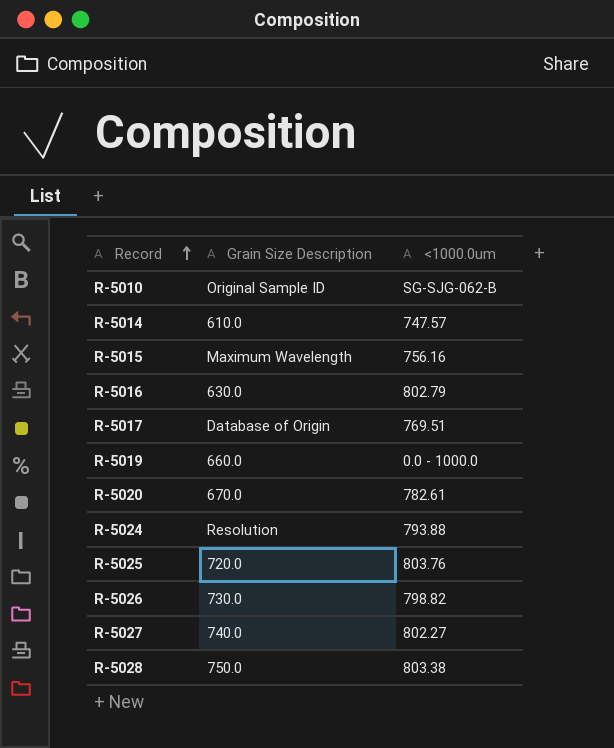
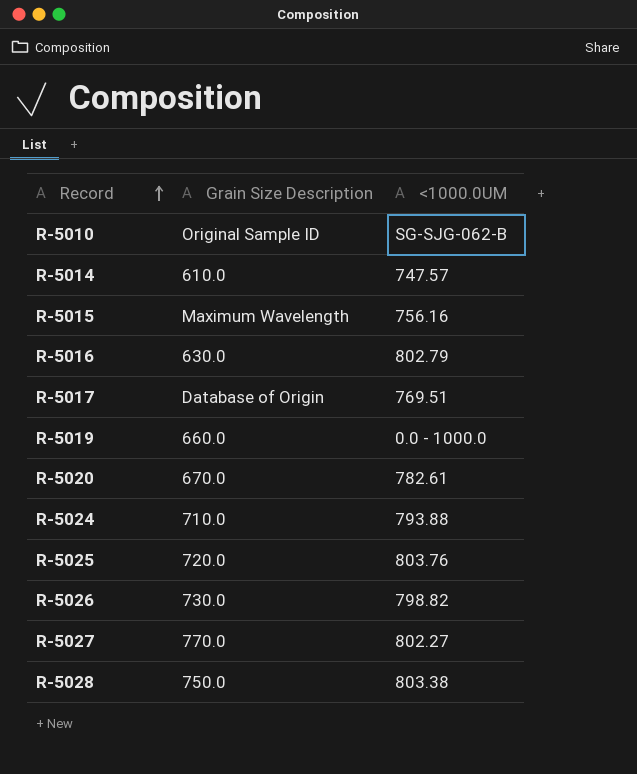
column name: <1000.0um -> <1000.0UM
R-5024 | Grain Size Description: Resolution -> 710.0
R-5027 | Grain Size Description: 740.0 -> 770.0

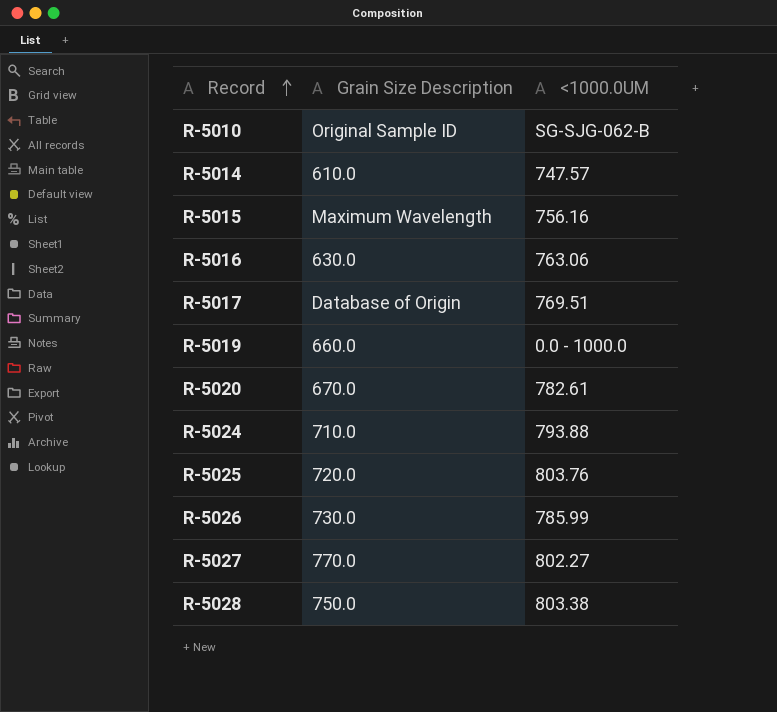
R-5016 | <1000.0UM: 802.79 -> 763.06
R-5026 | <1000.0UM: 798.82 -> 785.99

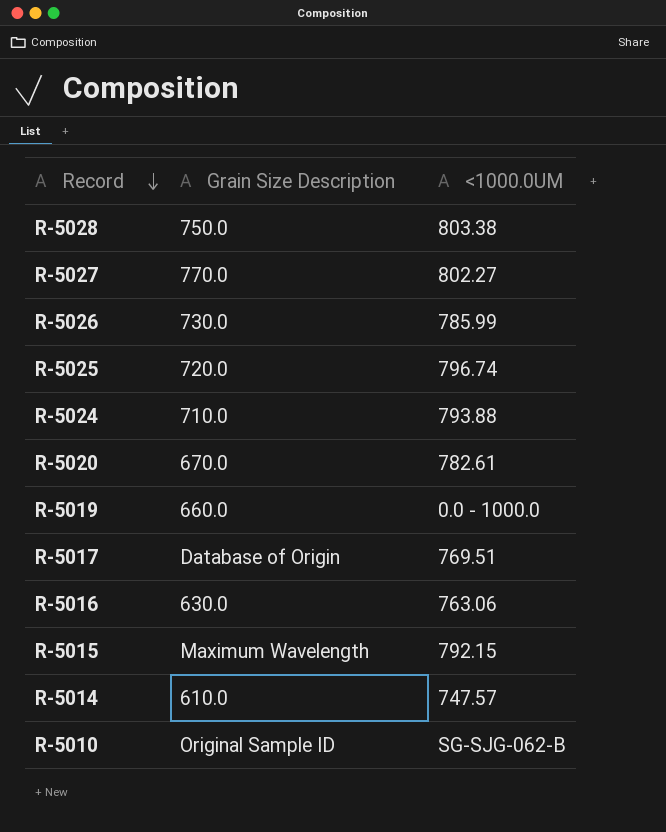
row order: Record ascending -> Record descending
R-5025 | <1000.0UM: 803.76 -> 796.74
R-5015 | <1000.0UM: 756.16 -> 792.15

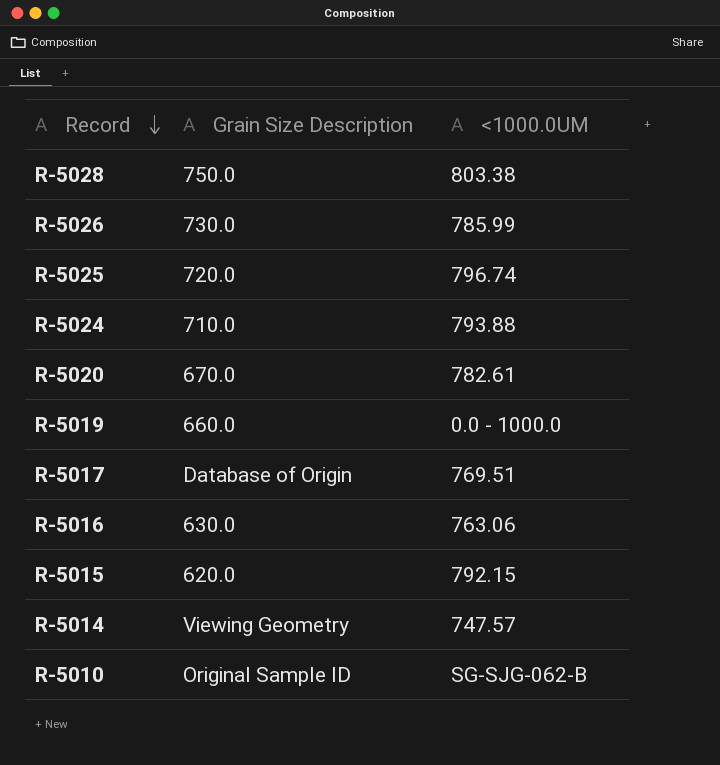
row R-5027: 770.0 | 802.27 -> none
R-5015 | Grain Size Description: Maximum Wavelength -> 620.0
R-5014 | Grain Size Description: 610.0 -> Viewing Geometry

